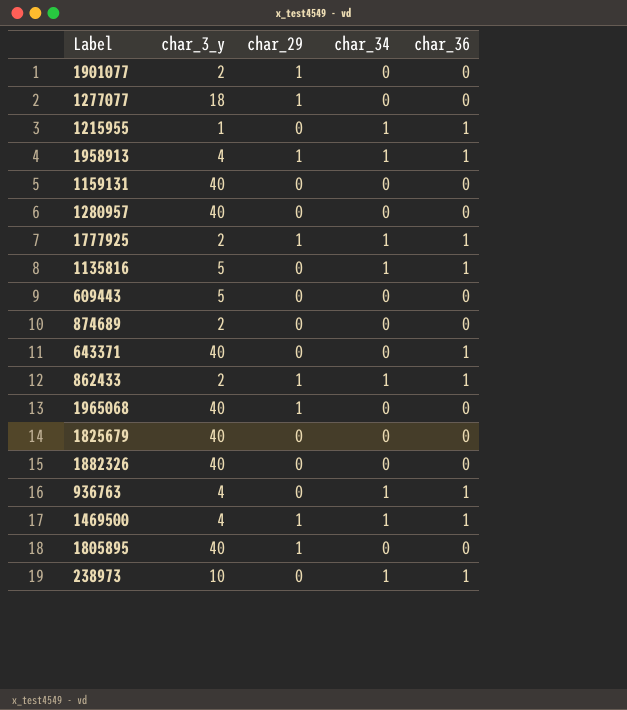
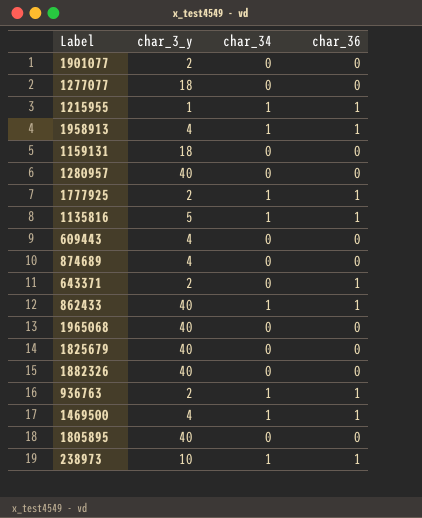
column char_29 | position: 3 -> none
1159131 | char_3_y: 40 -> 18
609443 | char_3_y: 5 -> 4
874689 | char_3_y: 2 -> 4
643371 | char_3_y: 40 -> 2
862433 | char_3_y: 2 -> 40
936763 | char_3_y: 4 -> 2

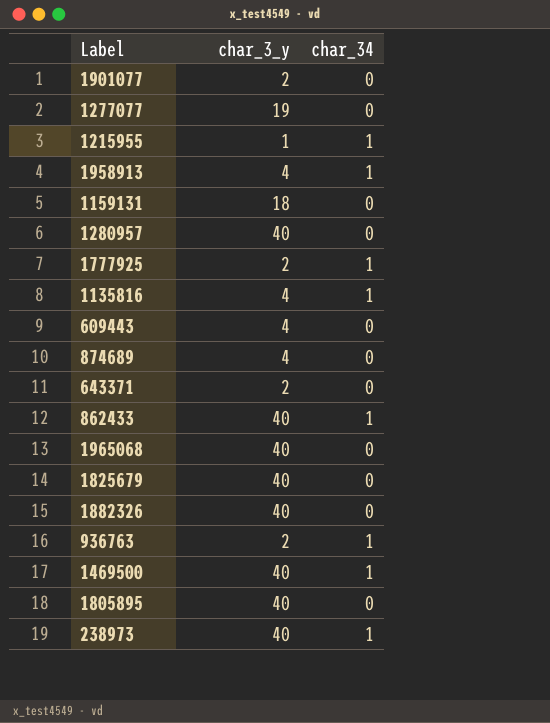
column char_36 | position: 4 -> none
1277077 | char_3_y: 18 -> 19
1135816 | char_3_y: 5 -> 4
1469500 | char_3_y: 4 -> 40
238973 | char_3_y: 10 -> 40

